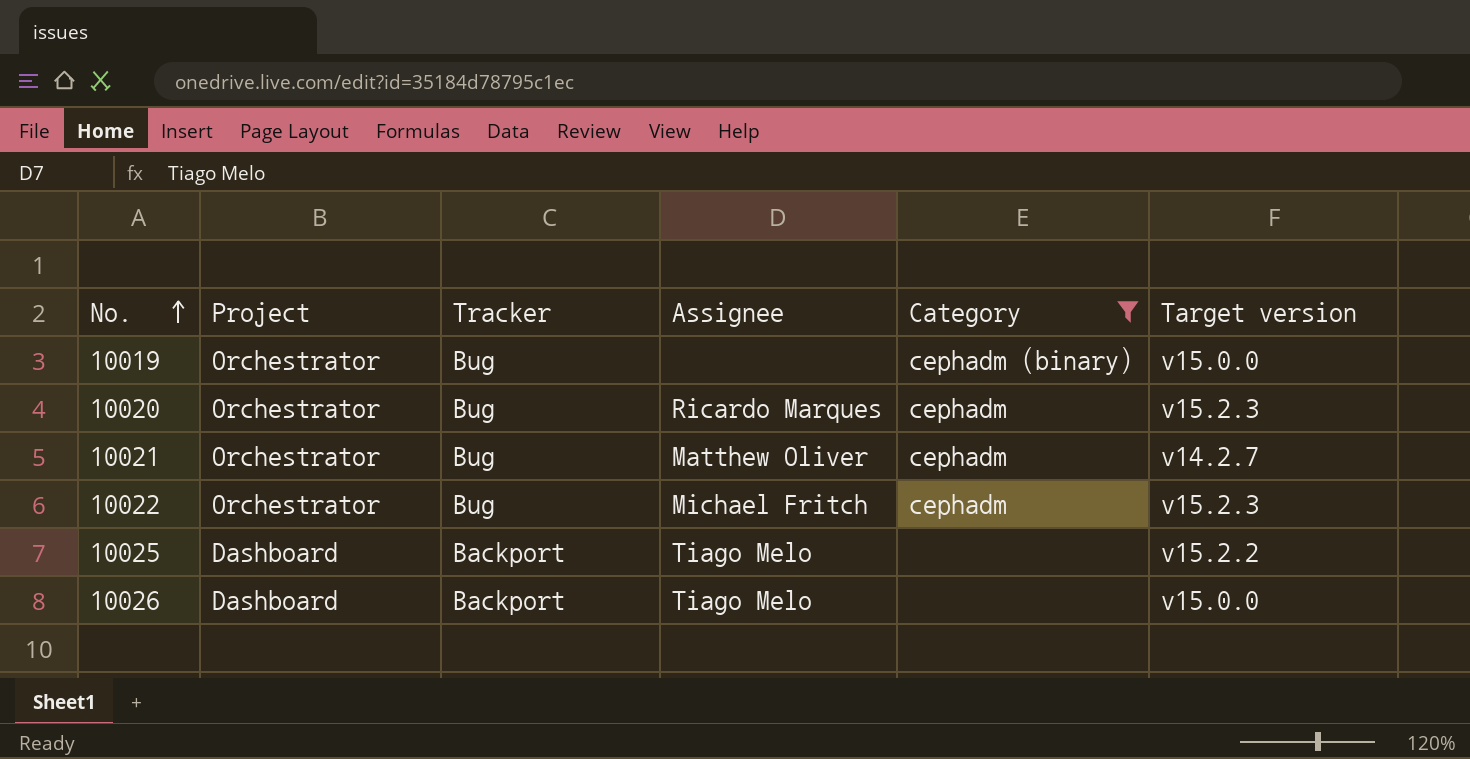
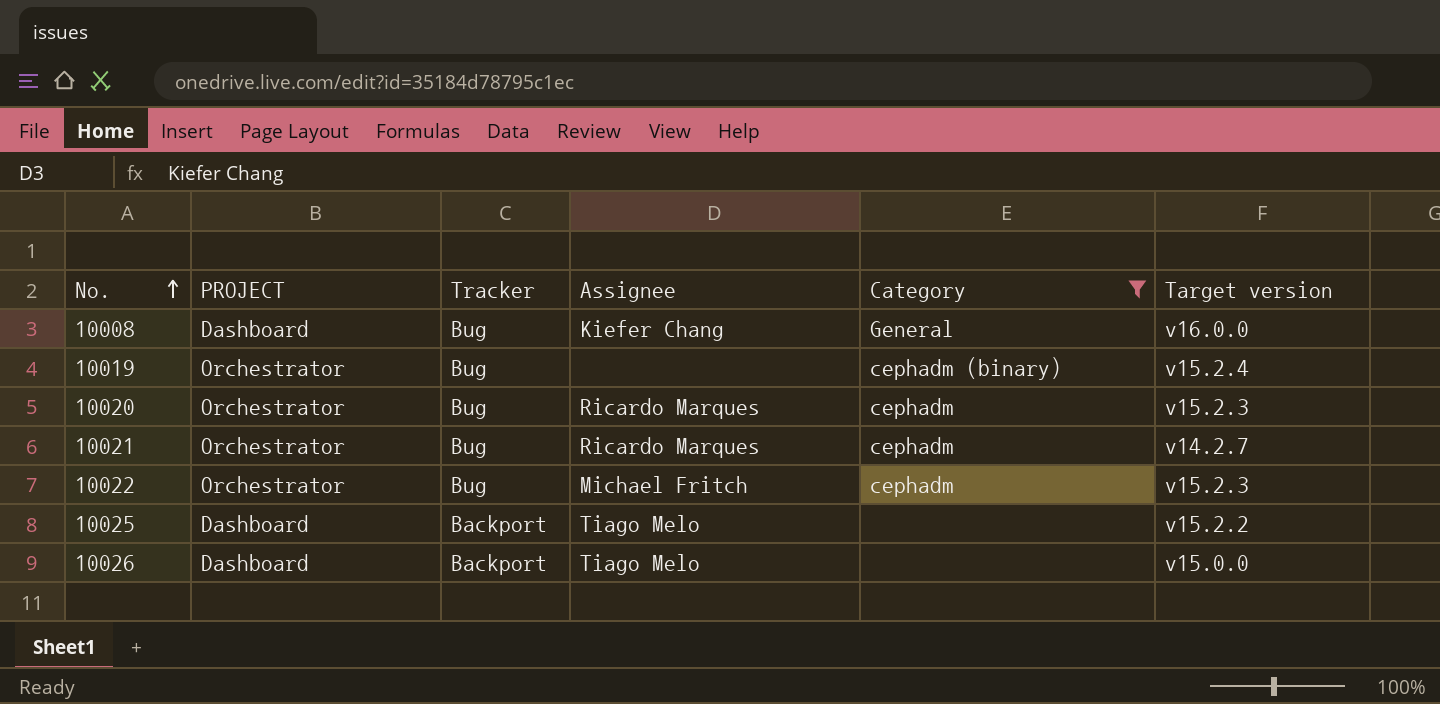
column name: Project -> PROJECT
row 10008: none -> Dashboard | Bug | Kiefer Chang | General | v16.0.0
10019 | Target version: v15.0.0 -> v15.2.4
10021 | Assignee: Matthew Oliver -> Ricardo Marques

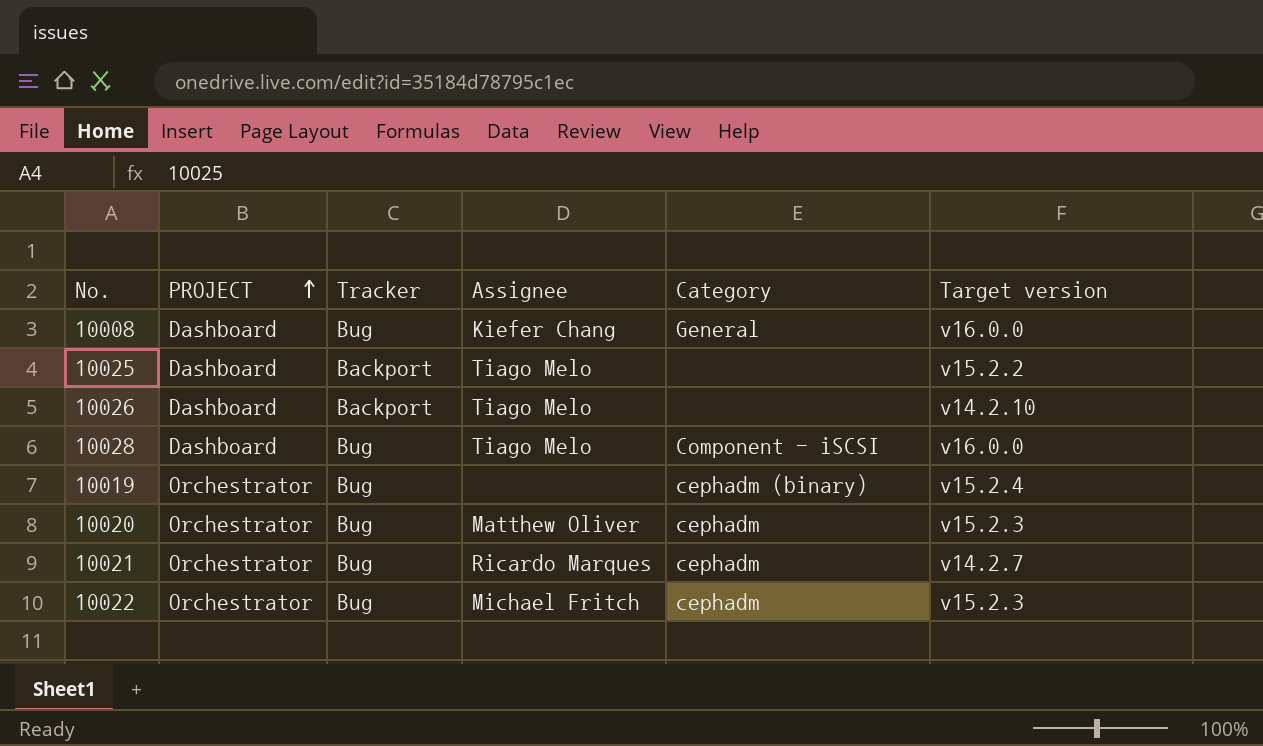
filter: Category != Component - iSCSI -> none
row order: No. ascending -> PROJECT ascending
10026 | Target version: v15.0.0 -> v14.2.10
10020 | Assignee: Ricardo Marques -> Matthew Oliver

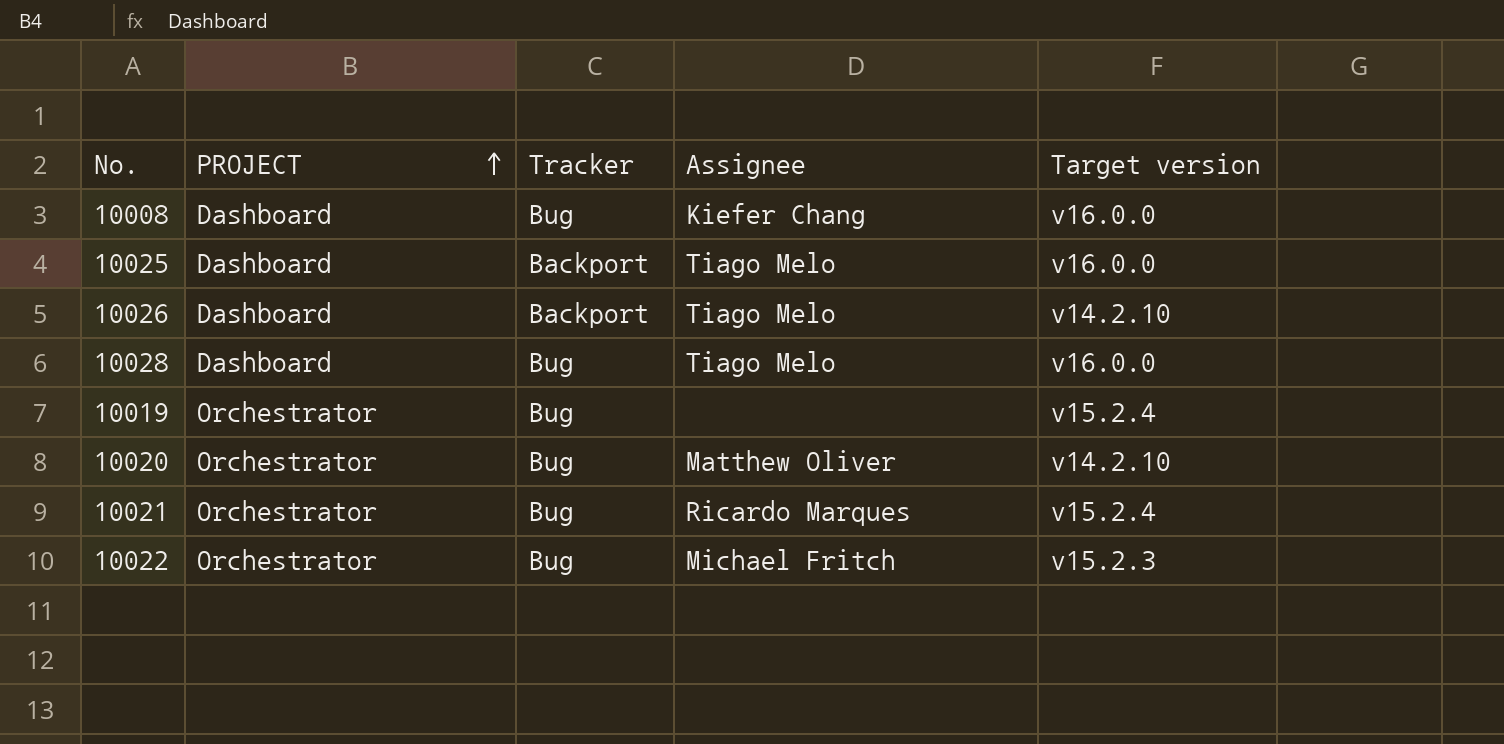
column Category | position: 5 -> none
10025 | Target version: v15.2.2 -> v16.0.0
10020 | Target version: v15.2.3 -> v14.2.10
10021 | Target version: v14.2.7 -> v15.2.4

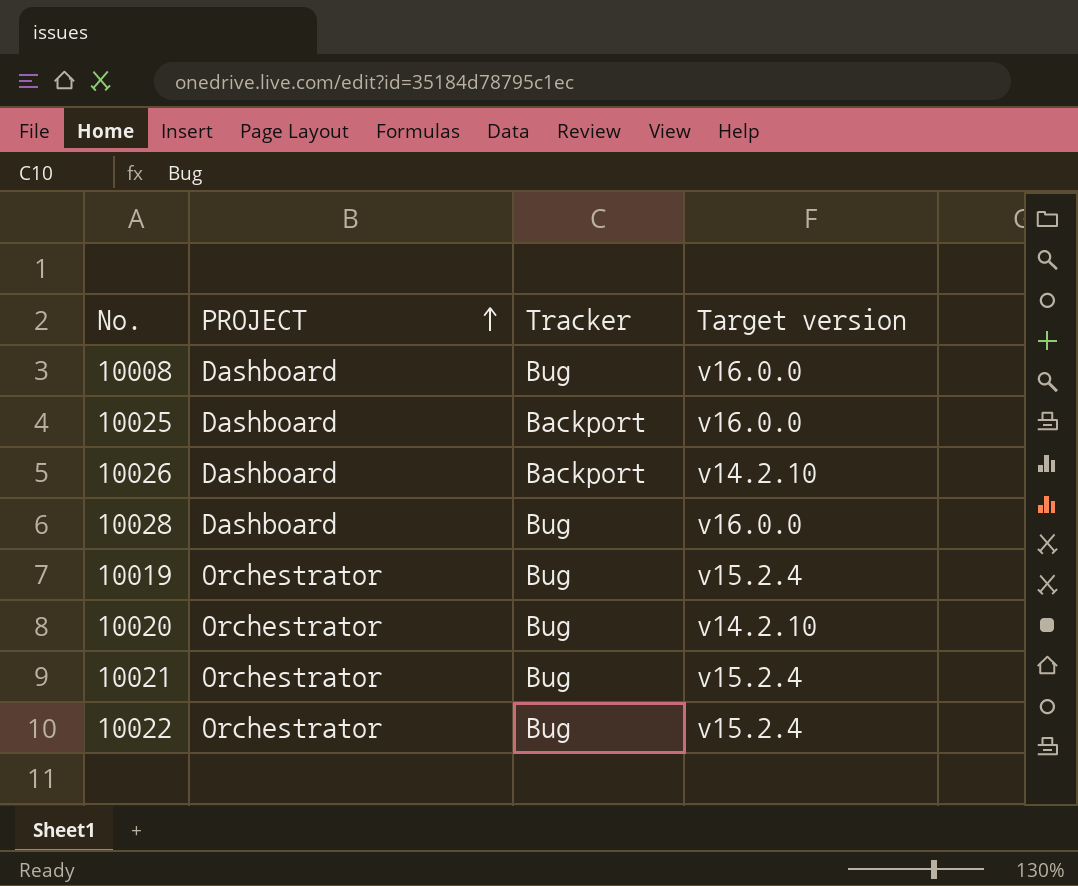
column Assignee | position: 4 -> none
10022 | Target version: v15.2.3 -> v15.2.4

